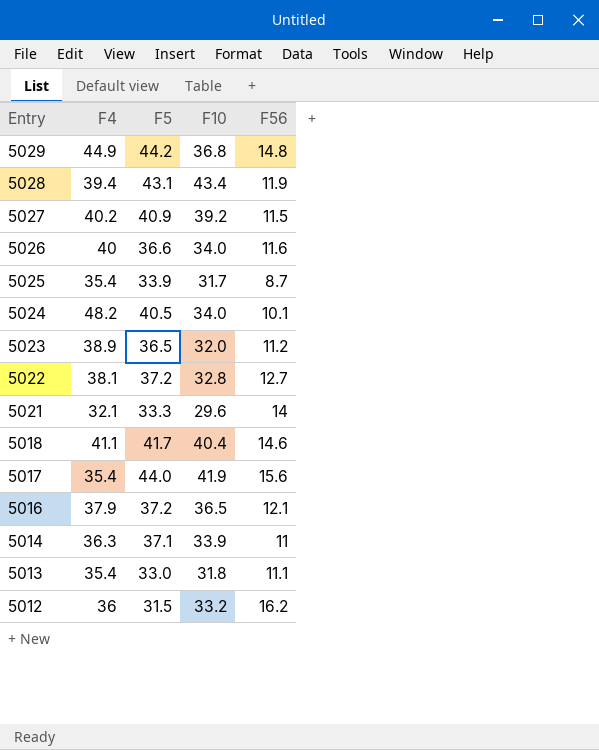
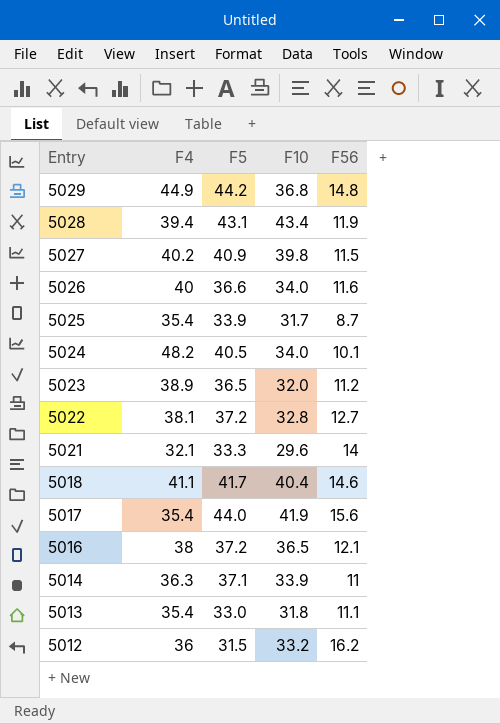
5027 | F10: 39.2 -> 39.8
5016 | F4: 37.9 -> 38

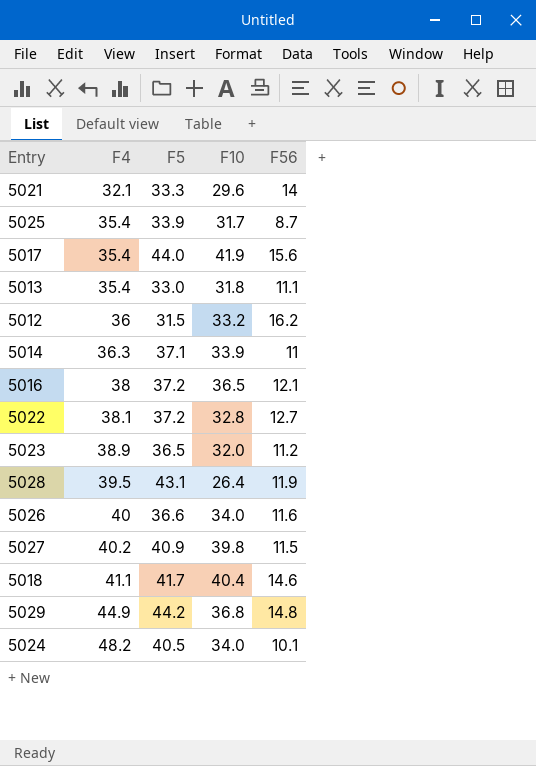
row order: Entry descending -> F4 ascending
5028 | F4: 39.4 -> 39.5
5028 | F10: 43.4 -> 26.4

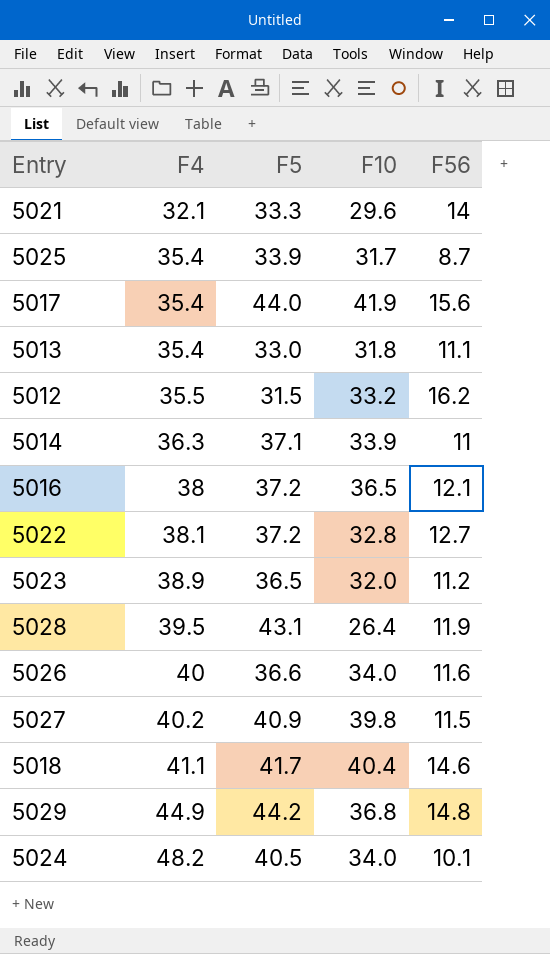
5012 | F4: 36 -> 35.5

